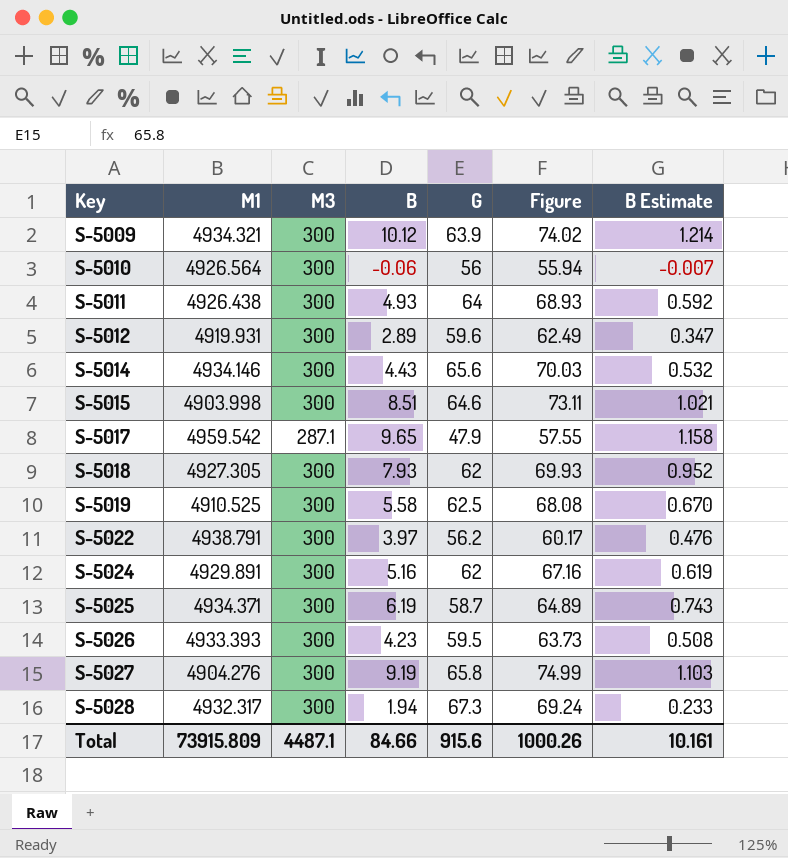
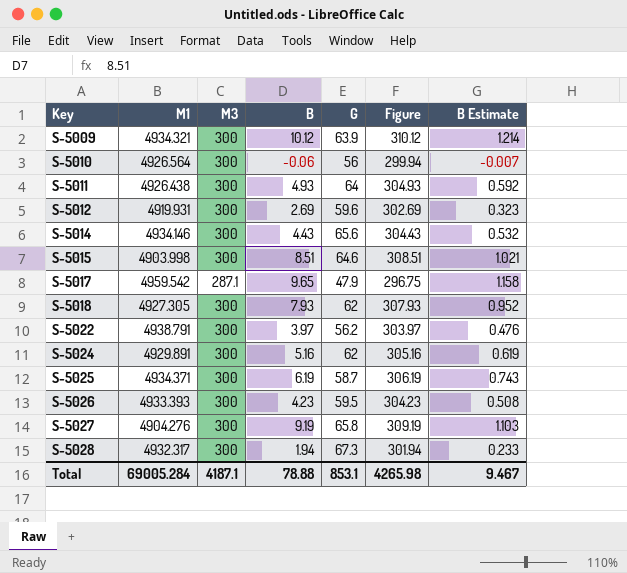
column Figure | formula: [B] + [G] -> [M3] + [B]
row S-5019: 4910.525 | 300 | 5.58 | 62.5 | 68.08 | 0.670 -> none
S-5012 | B: 2.89 -> 2.69
S-5012 | B Estimate: 0.347 -> 0.323
Total | M1: 73915.809 -> 69005.284
Total | M3: 4487.1 -> 4187.1
Total | B: 84.66 -> 78.88
Total | G: 915.6 -> 853.1
Total | Figure: 1000.26 -> 4265.98
Total | B Estimate: 10.161 -> 9.467

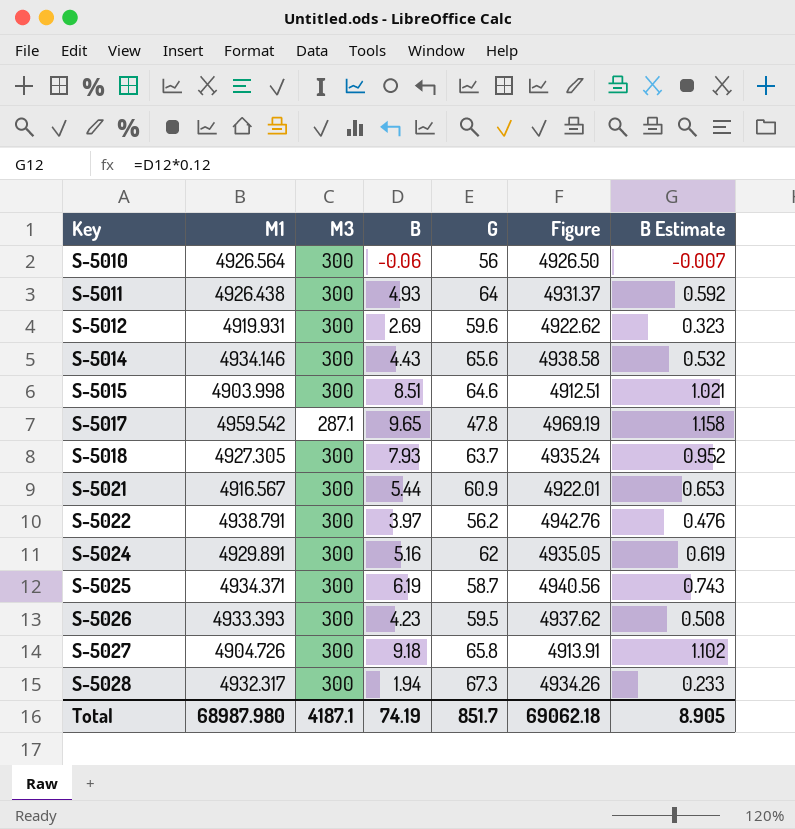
column Figure | formula: [M3] + [B] -> [M1] + [B]
row S-5009: 4934.321 | 300 | 10.12 | 63.9 | 310.12 | 1.214 -> none
S-5017 | G: 47.9 -> 47.8
S-5018 | G: 62 -> 63.7
row S-5021: none -> 4916.567 | 300 | 5.44 | 60.9 | 4922.01 | 0.653
S-5027 | M1: 4904.276 -> 4904.726
S-5027 | B: 9.19 -> 9.18
S-5027 | B Estimate: 1.103 -> 1.102
Total | M1: 69005.284 -> 68987.980
Total | B: 78.88 -> 74.19
Total | G: 853.1 -> 851.7
Total | Figure: 4265.98 -> 69062.18
Total | B Estimate: 9.467 -> 8.905

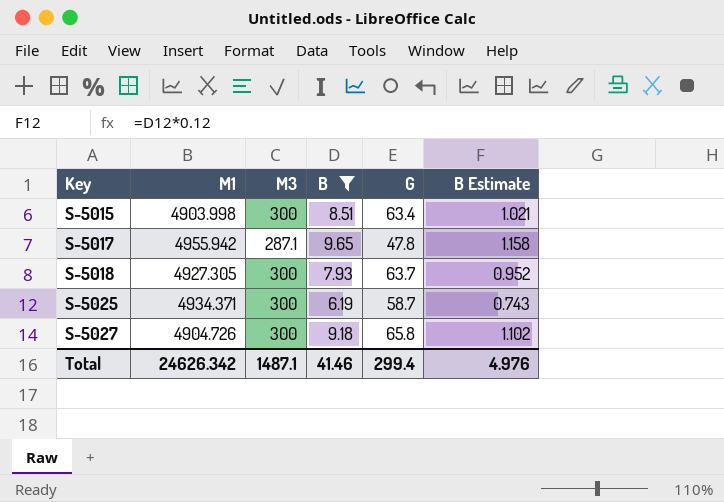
filter: none -> B >= 6.19
column Figure | formula: [M1] + [B] -> none
S-5015 | G: 64.6 -> 63.4
S-5017 | M1: 4959.542 -> 4955.942
Total | M1: 68987.980 -> 24626.342
Total | M3: 4187.1 -> 1487.1
Total | B: 74.19 -> 41.46
Total | G: 851.7 -> 299.4
Total | B Estimate: 8.905 -> 4.976

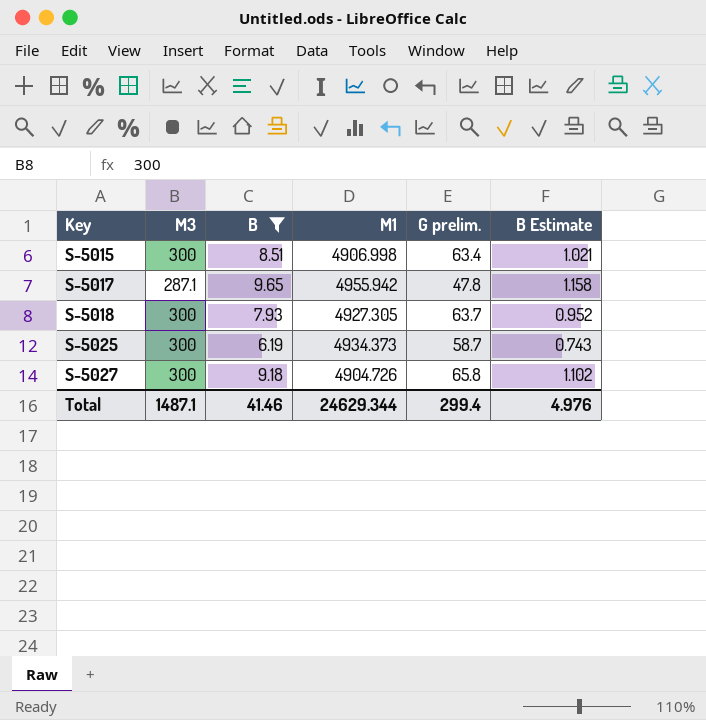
column M1 | position: 2 -> 4
column name: G -> G prelim.
S-5015 | M1: 4903.998 -> 4906.998
S-5025 | M1: 4934.371 -> 4934.373
Total | M1: 24626.342 -> 24629.344

